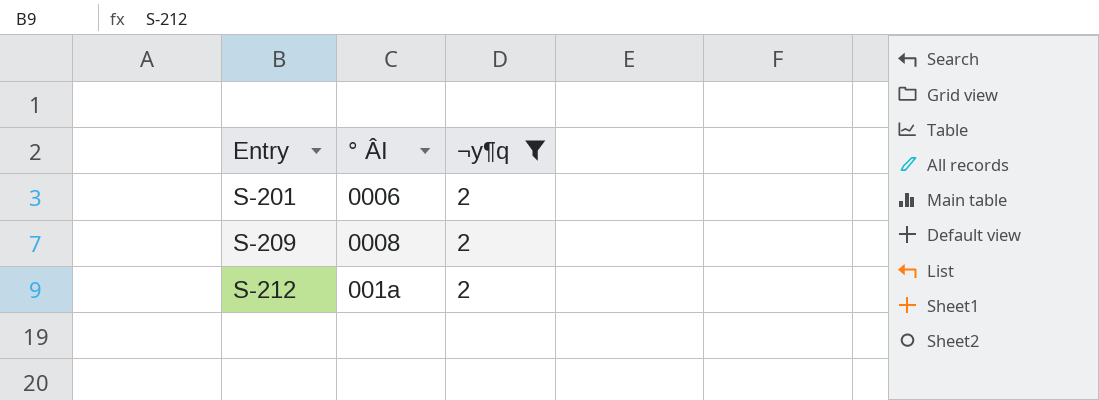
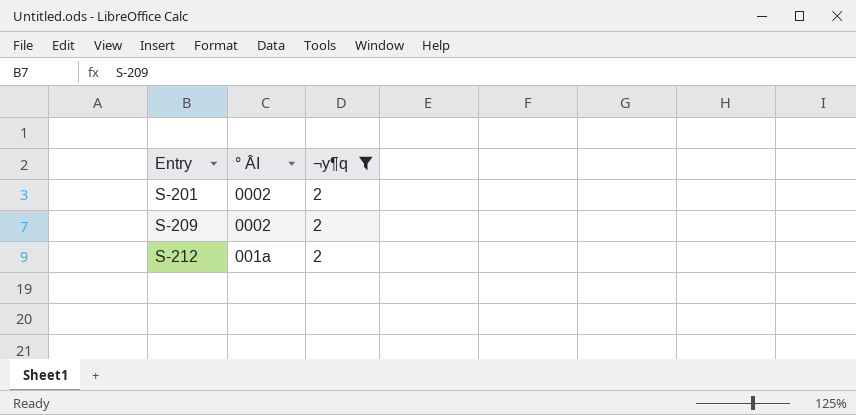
S-201 | ° ÂI: 0006 -> 0002
S-209 | ° ÂI: 0008 -> 0002

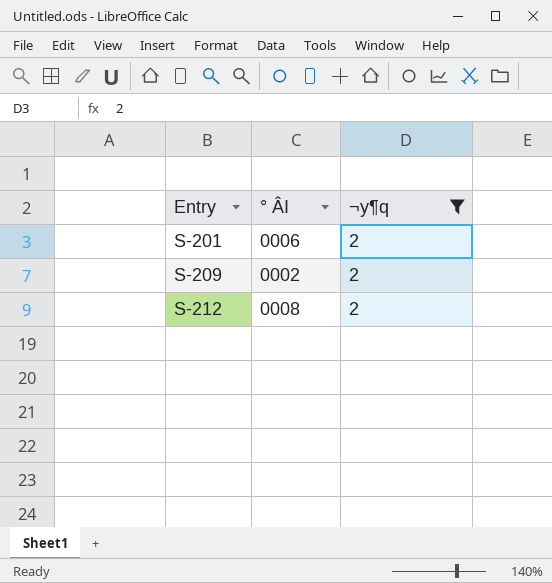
S-201 | ° ÂI: 0002 -> 0006
S-212 | ° ÂI: 001a -> 0008

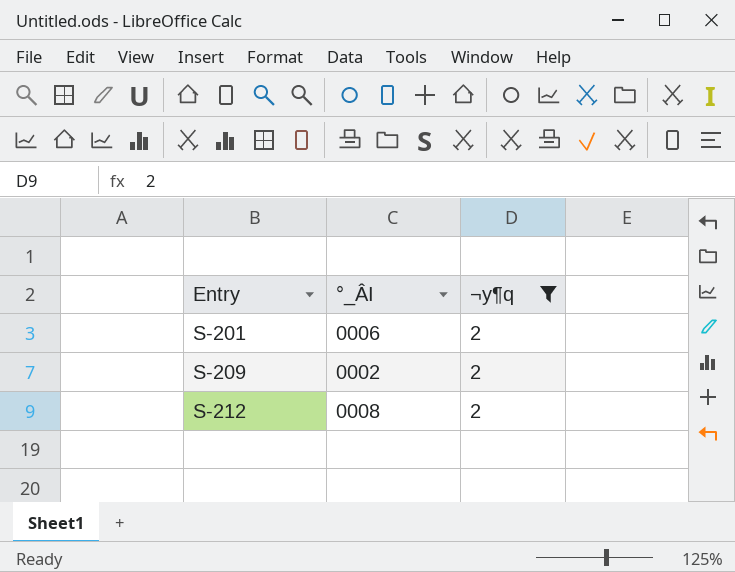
column name: ° ÂI -> °_ÂI

